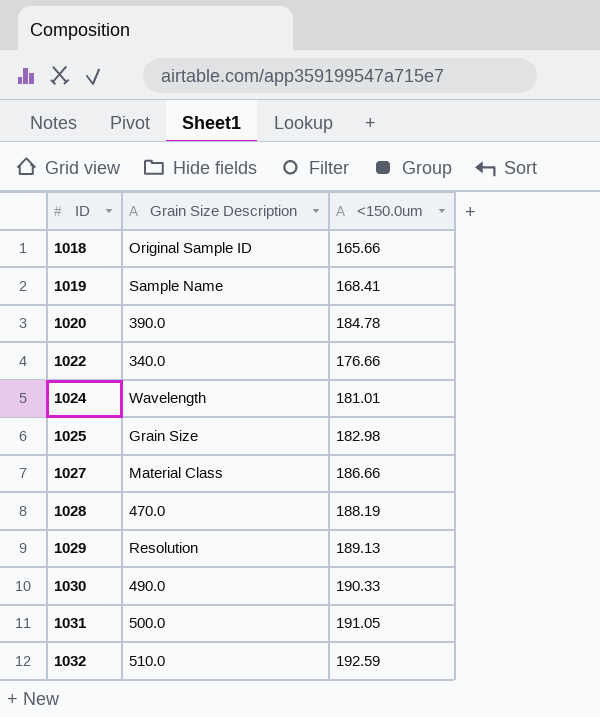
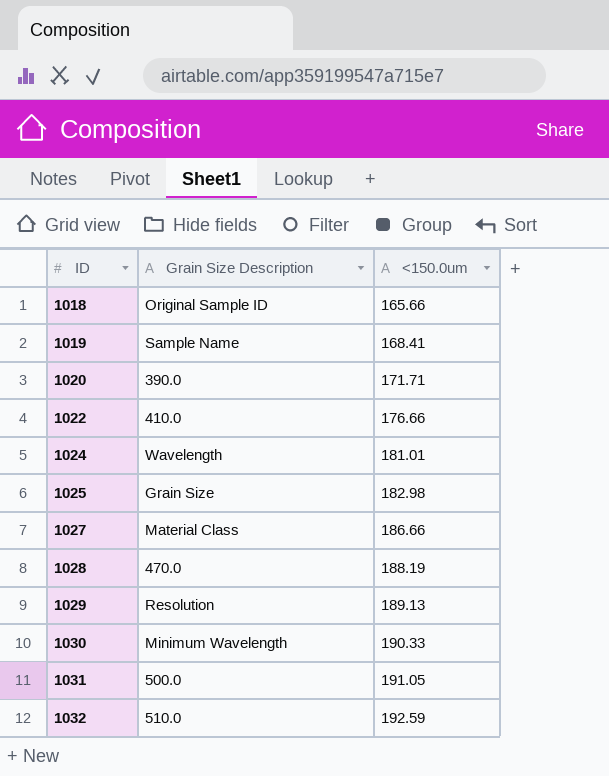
1020 | <150.0um: 184.78 -> 171.71
1022 | Grain Size Description: 340.0 -> 410.0
1030 | Grain Size Description: 490.0 -> Minimum Wavelength

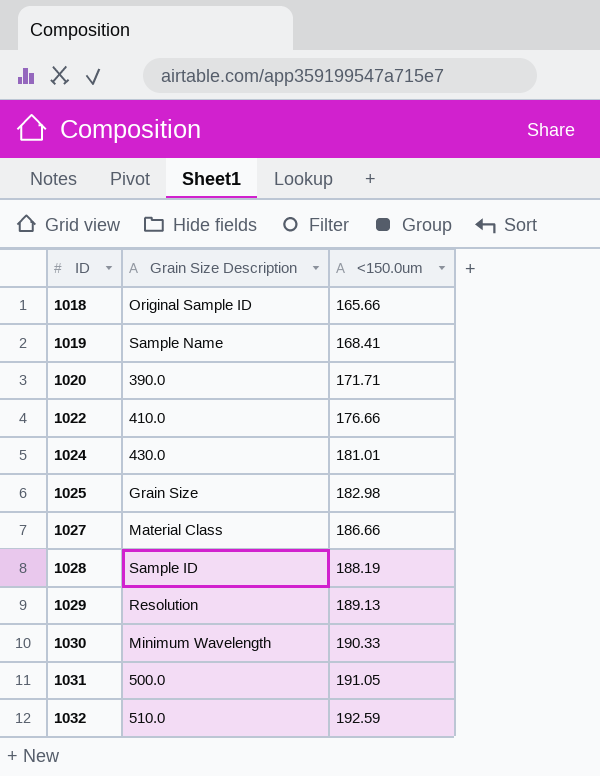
1024 | Grain Size Description: Wavelength -> 430.0
1028 | Grain Size Description: 470.0 -> Sample ID

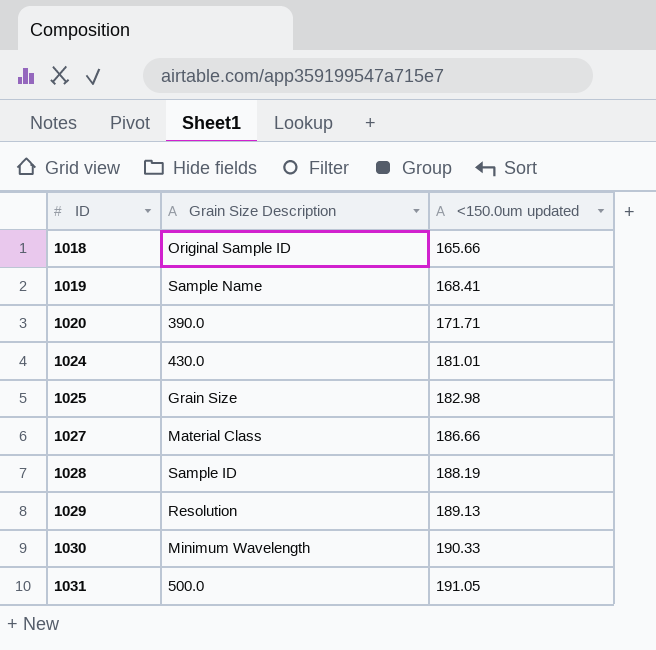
column name: <150.0um -> <150.0um updated
row 1022: 410.0 | 176.66 -> none
row 1032: 510.0 | 192.59 -> none

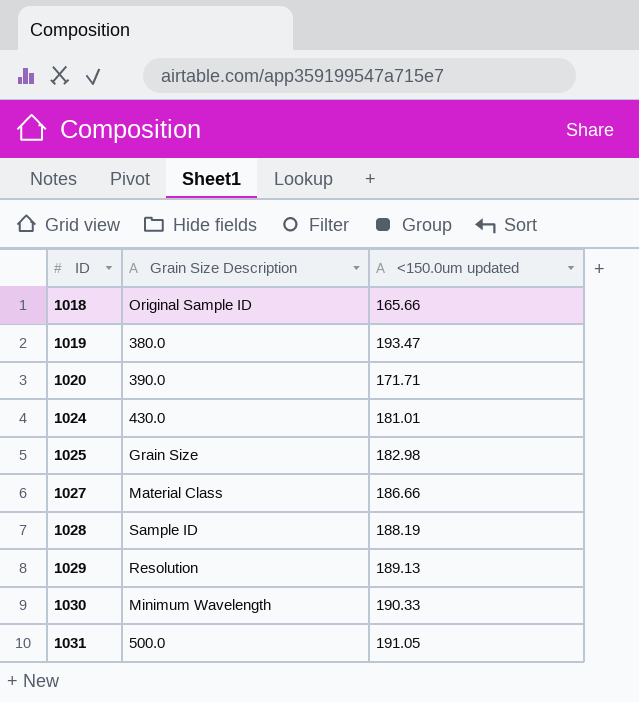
1019 | Grain Size Description: Sample Name -> 380.0
1019 | <150.0um updated: 168.41 -> 193.47

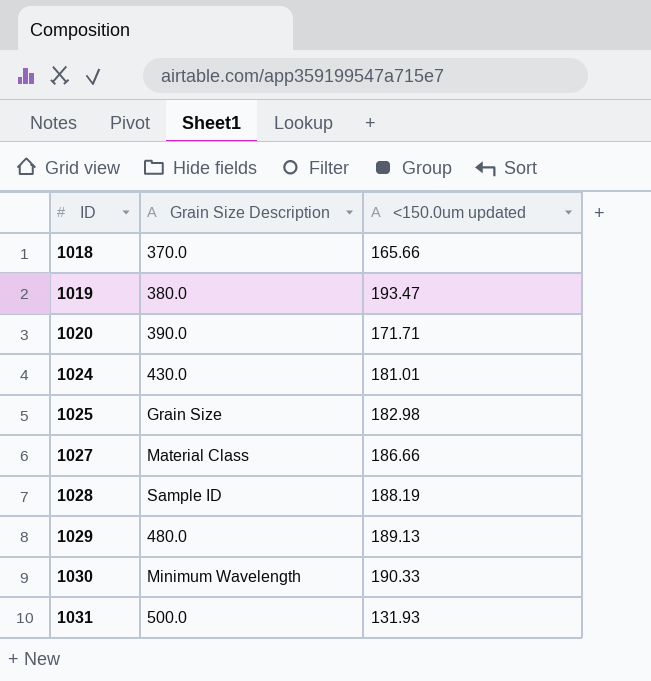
1018 | Grain Size Description: Original Sample ID -> 370.0
1029 | Grain Size Description: Resolution -> 480.0
1031 | <150.0um updated: 191.05 -> 131.93

